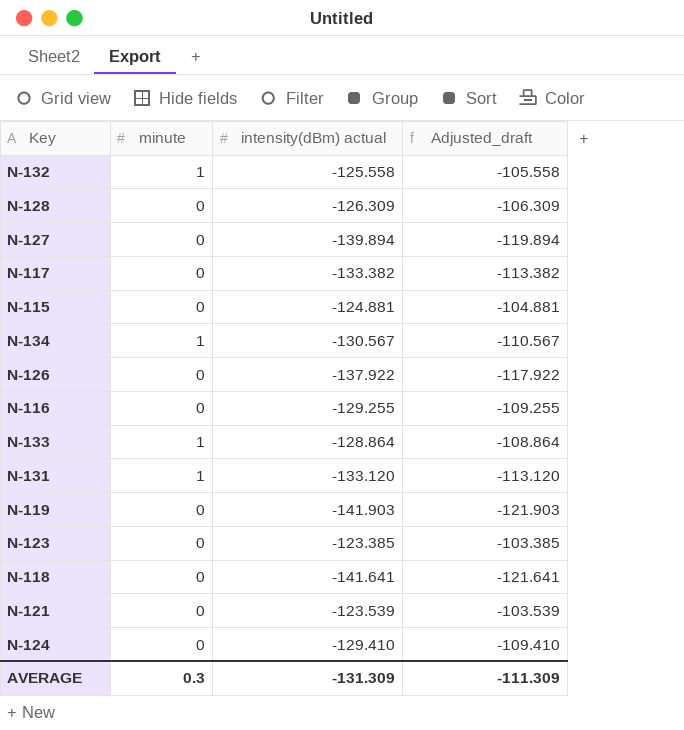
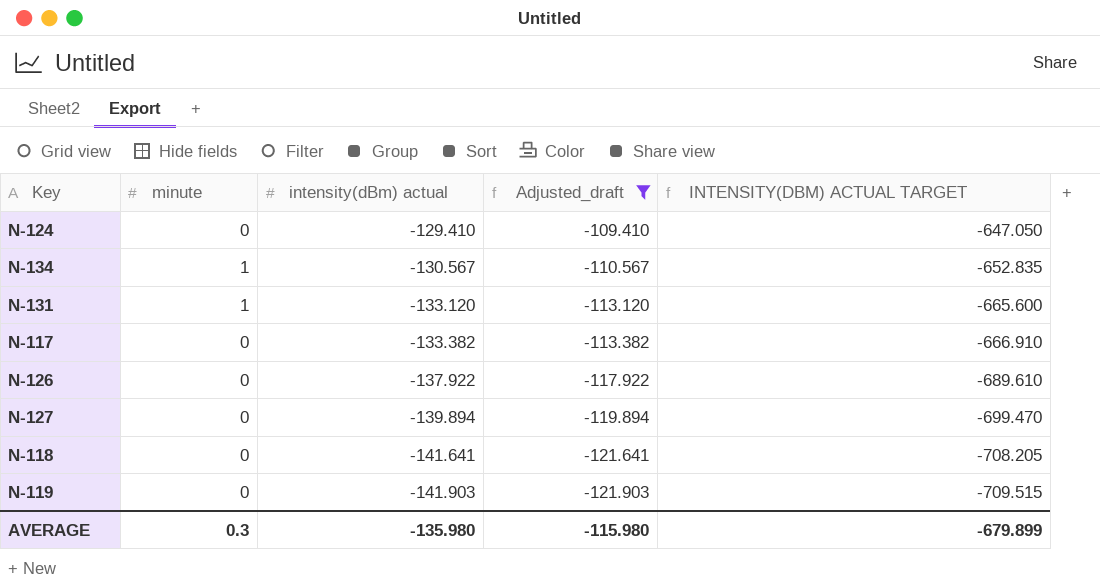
filter: none -> Adjusted_draft <= -109.410
row order: none -> intensity(dBm) actual descending
column INTENSITY(DBM) ACTUAL TARGET | formula: none -> [intensity(dBm) actual] * 5
AVERAGE | intensity(dBm) actual: -131.309 -> -135.980
AVERAGE | Adjusted_draft: -111.309 -> -115.980

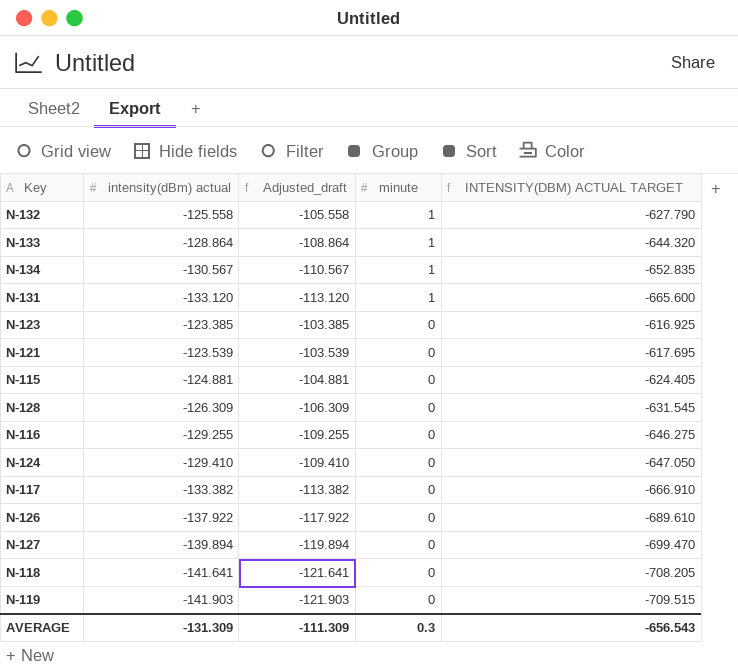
filter: Adjusted_draft <= -109.410 -> none
row order: intensity(dBm) actual descending -> minute descending
column minute | position: 2 -> 4
AVERAGE | intensity(dBm) actual: -135.980 -> -131.309
AVERAGE | Adjusted_draft: -115.980 -> -111.309
AVERAGE | INTENSITY(DBM) ACTUAL TARGET: -679.899 -> -656.543

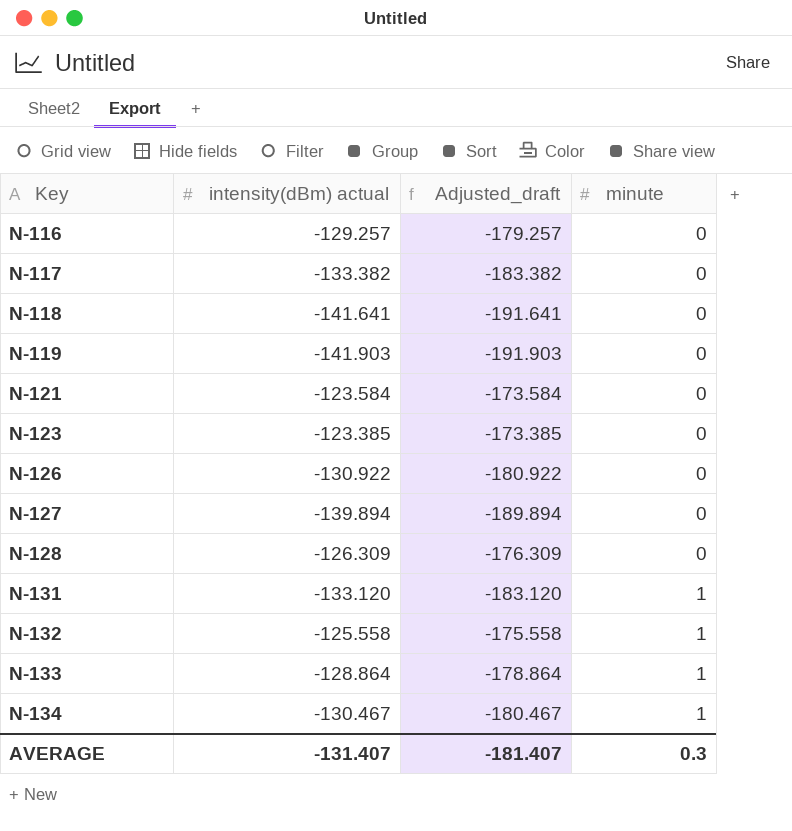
row order: minute descending -> Key ascending
column INTENSITY(DBM) ACTUAL TARGET | formula: [intensity(dBm) actual] * 5 -> none
column Adjusted_draft | formula: [intensity(dBm) actual] + 20 -> [intensity(dBm) actual] - 50
row N-115: -124.881 | -104.881 | 0 | -624.405 -> none
row N-124: -129.410 | -109.410 | 0 | -647.050 -> none
N-116 | intensity(dBm) actual: -129.255 -> -129.257
N-121 | intensity(dBm) actual: -123.539 -> -123.584
N-126 | intensity(dBm) actual: -137.922 -> -130.922
N-134 | intensity(dBm) actual: -130.567 -> -130.467
AVERAGE | intensity(dBm) actual: -131.309 -> -131.407
AVERAGE | Adjusted_draft: -111.309 -> -181.407

